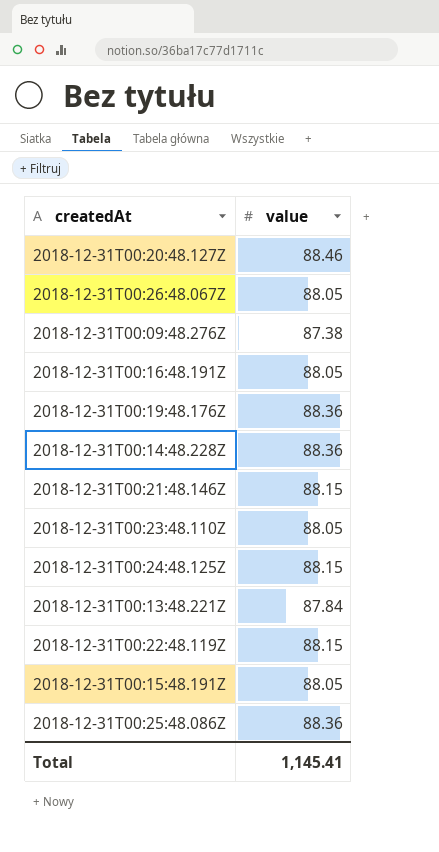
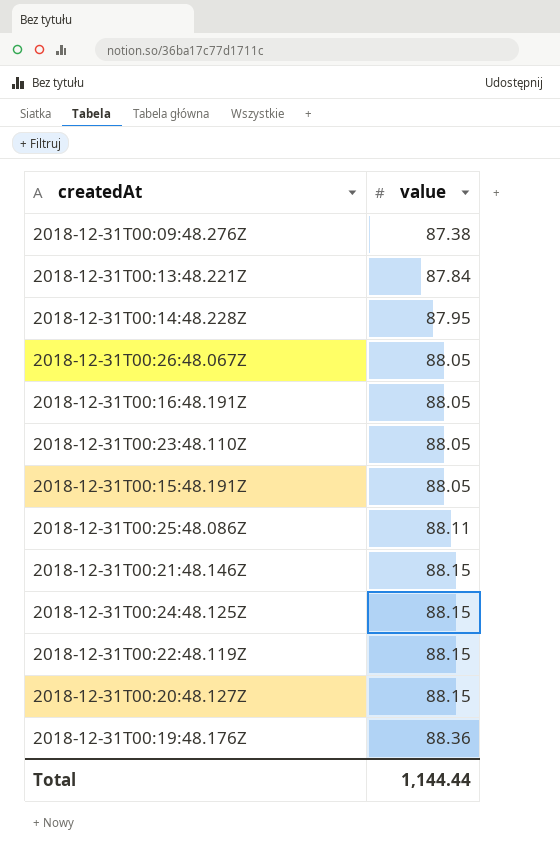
row order: none -> value ascending
2018-12-31T00:14:48.228Z | value: 88.36 -> 87.95
2018-12-31T00:25:48.086Z | value: 88.36 -> 88.11
2018-12-31T00:20:48.127Z | value: 88.46 -> 88.15
Total | value: 1,145.41 -> 1,144.44

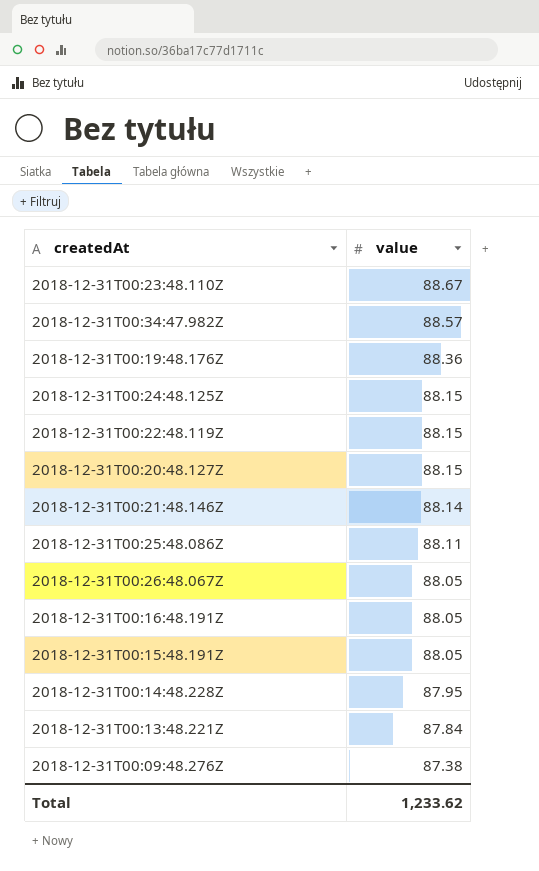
row order: value ascending -> value descending
2018-12-31T00:23:48.110Z | value: 88.05 -> 88.67
row 2018-12-31T00:34:47.982Z: none -> 88.57
2018-12-31T00:21:48.146Z | value: 88.15 -> 88.14
Total | value: 1,144.44 -> 1,233.62

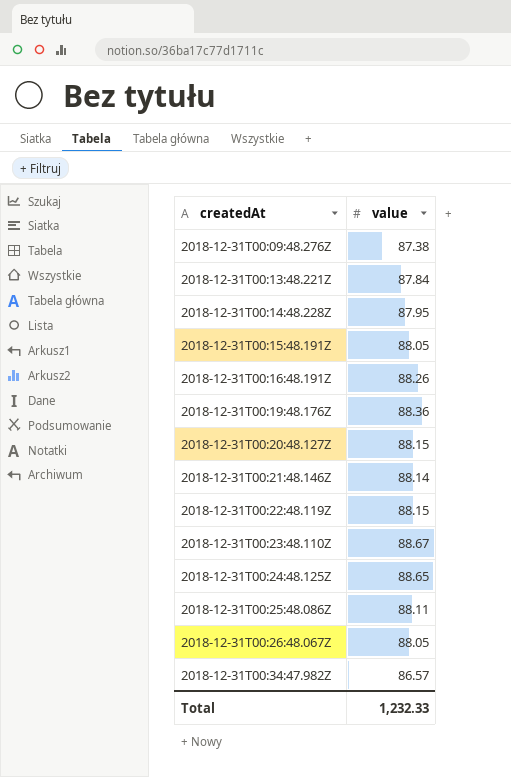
row order: value descending -> createdAt ascending
2018-12-31T00:16:48.191Z | value: 88.05 -> 88.26
2018-12-31T00:24:48.125Z | value: 88.15 -> 88.65
2018-12-31T00:34:47.982Z | value: 88.57 -> 86.57
Total | value: 1,233.62 -> 1,232.33

